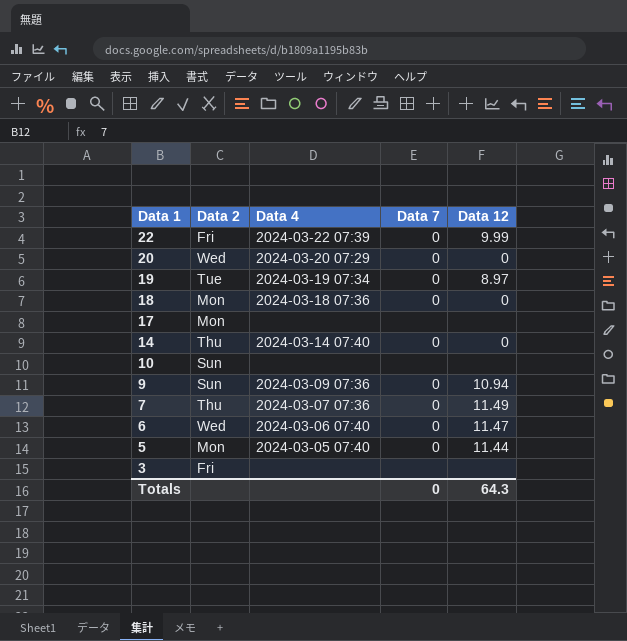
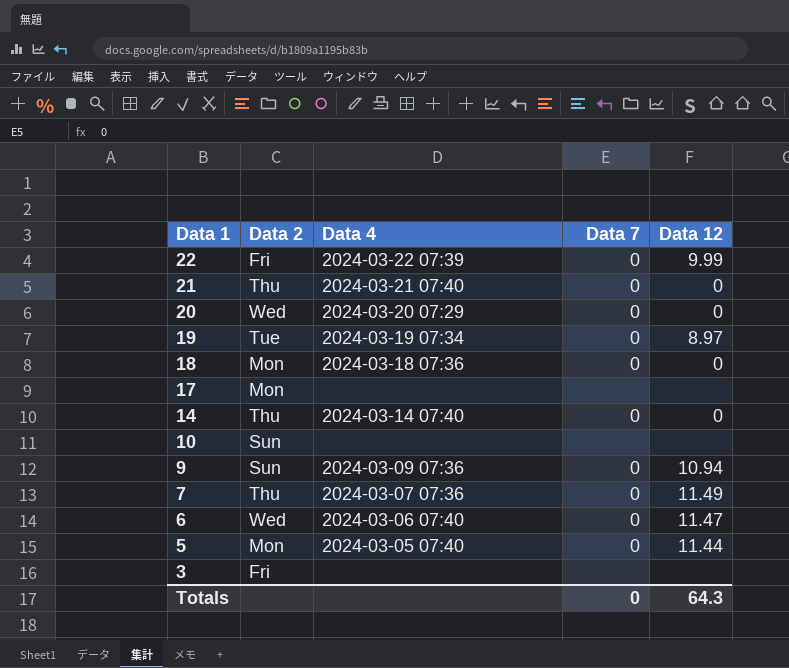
row 21: none -> Thu | 2024-03-21 07:40 | 0 | 0

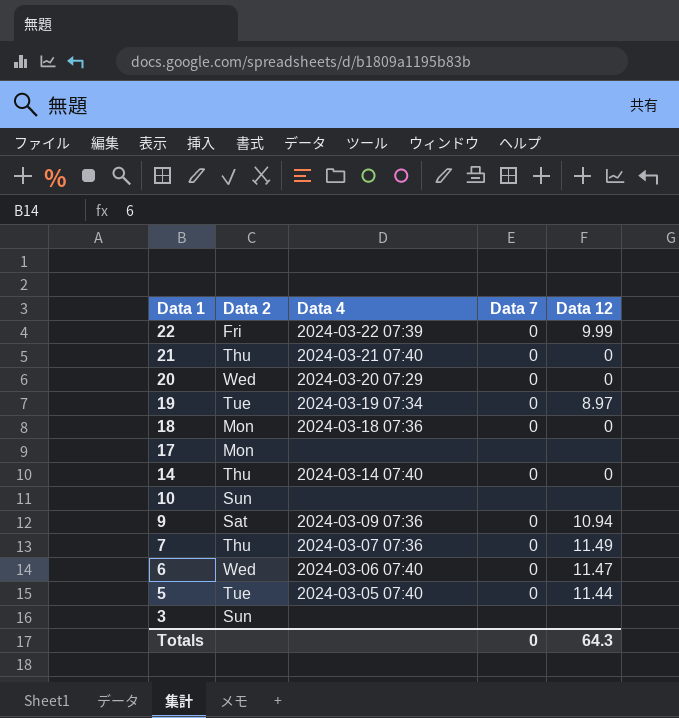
9 | Data 2: Sun -> Sat
5 | Data 2: Mon -> Tue
3 | Data 2: Fri -> Sun

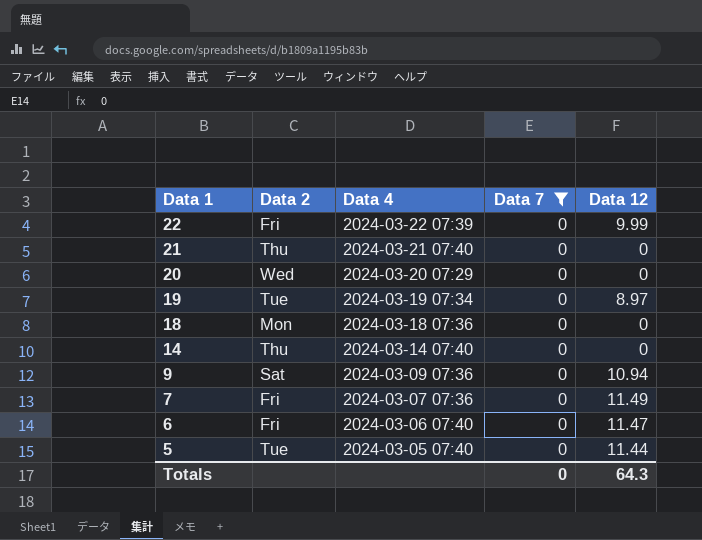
filter: none -> Data 7 = 0
7 | Data 2: Thu -> Fri
6 | Data 2: Wed -> Fri

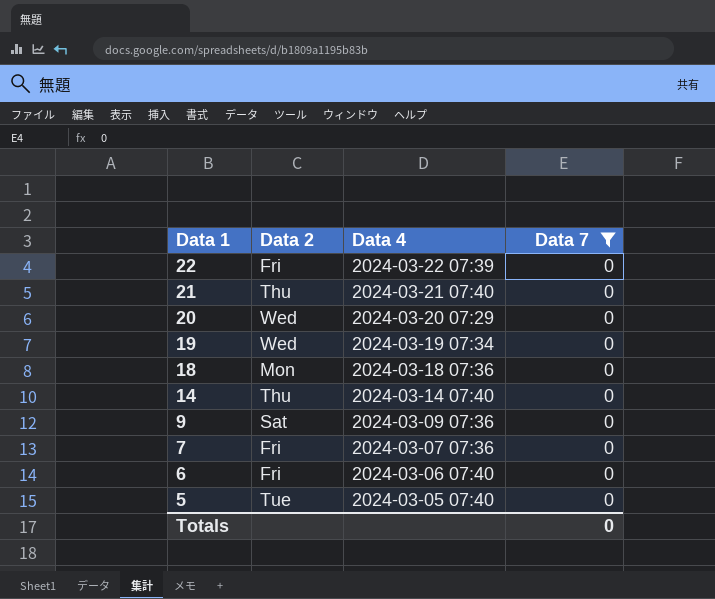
column Data 12 | position: 5 -> none
19 | Data 2: Tue -> Wed

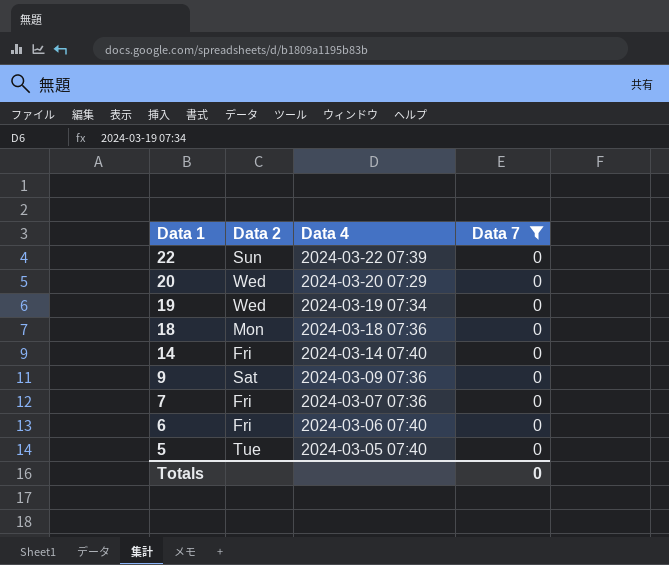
row 21: Thu | 2024-03-21 07:40 | 0 -> none
22 | Data 2: Fri -> Sun
14 | Data 2: Thu -> Fri

